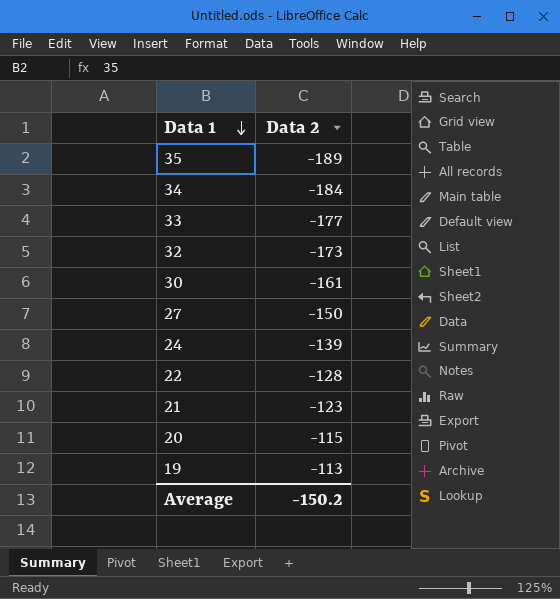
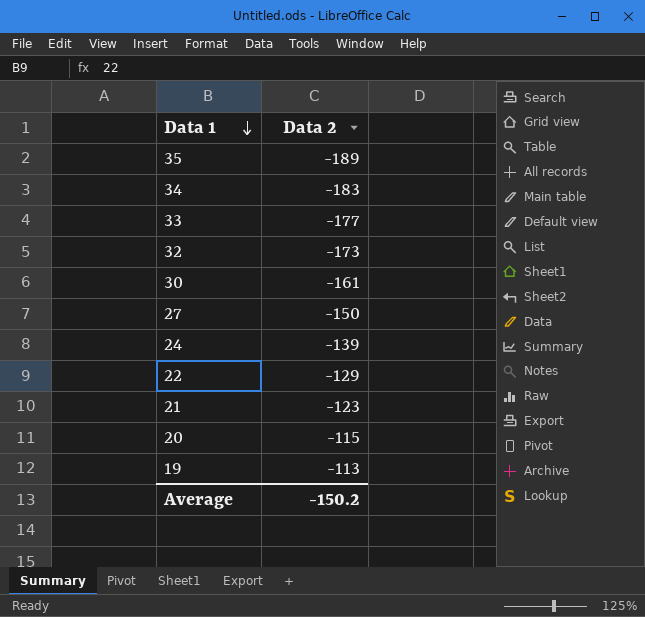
34 | Data 2: -184 -> -183
22 | Data 2: -128 -> -129

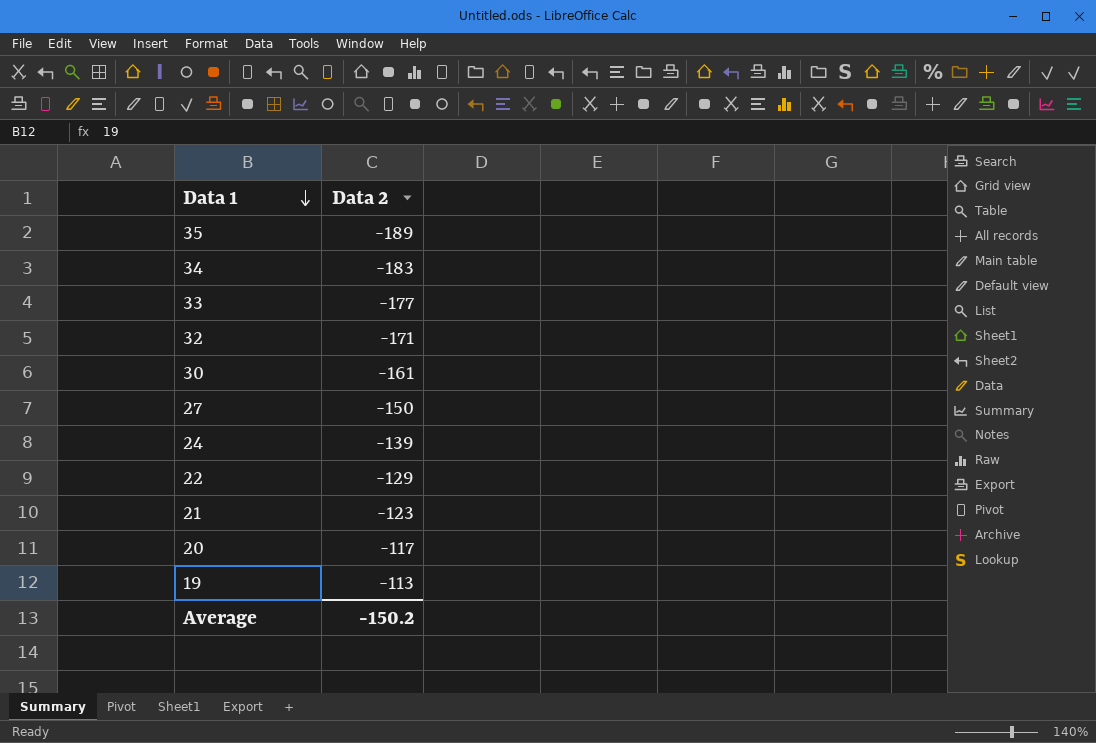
32 | Data 2: -173 -> -171
20 | Data 2: -115 -> -117

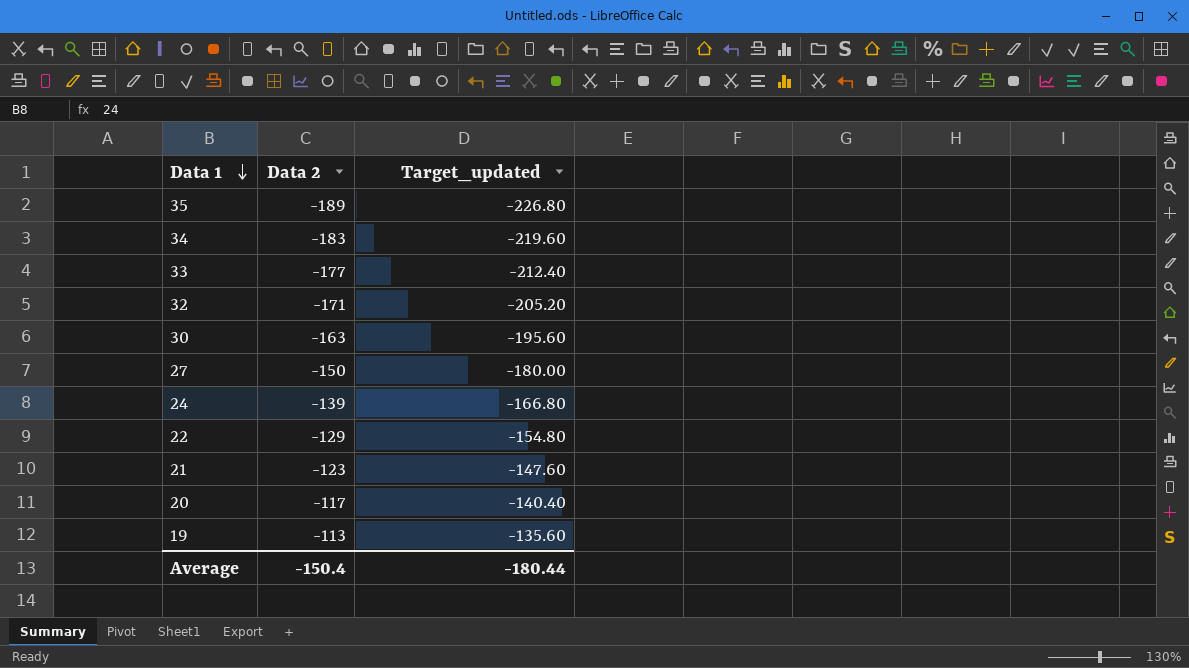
column Target_updated | formula: none -> [Data 2] * 1.2
30 | Data 2: -161 -> -163
Average | Data 2: -150.2 -> -150.4

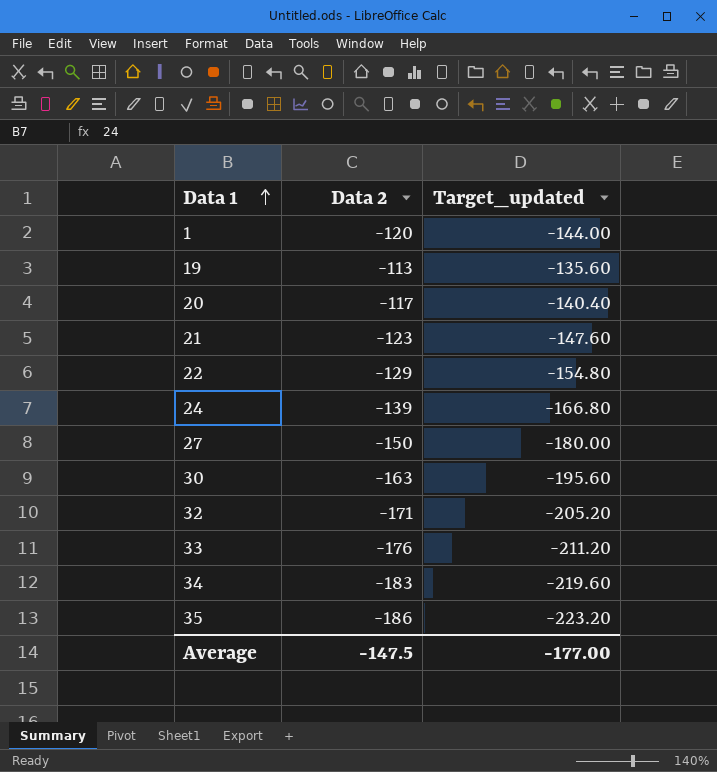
row order: Data 1 descending -> Data 1 ascending
row 1: none -> -120 | -144.00
33 | Data 2: -177 -> -176
33 | Target_updated: -212.40 -> -211.20
35 | Data 2: -189 -> -186
35 | Target_updated: -226.80 -> -223.20
Average | Data 2: -150.4 -> -147.5
Average | Target_updated: -180.44 -> -177.00

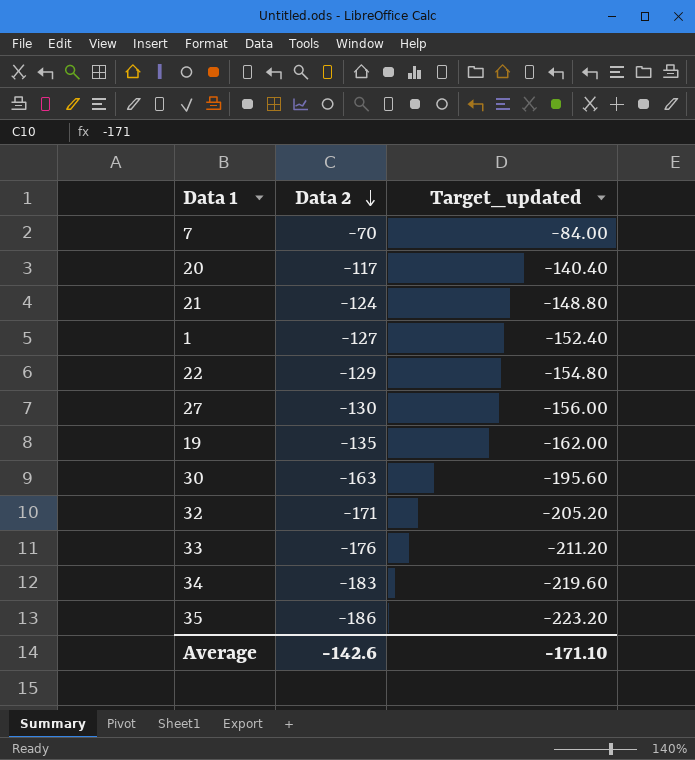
row order: Data 1 ascending -> Data 2 descending
row 24: -139 | -166.80 -> none
row 7: none -> -70 | -84.00
21 | Data 2: -123 -> -124
21 | Target_updated: -147.60 -> -148.80
1 | Data 2: -120 -> -127
1 | Target_updated: -144.00 -> -152.40
27 | Data 2: -150 -> -130
27 | Target_updated: -180.00 -> -156.00
19 | Data 2: -113 -> -135
19 | Target_updated: -135.60 -> -162.00
Average | Data 2: -147.5 -> -142.6
Average | Target_updated: -177.00 -> -171.10

